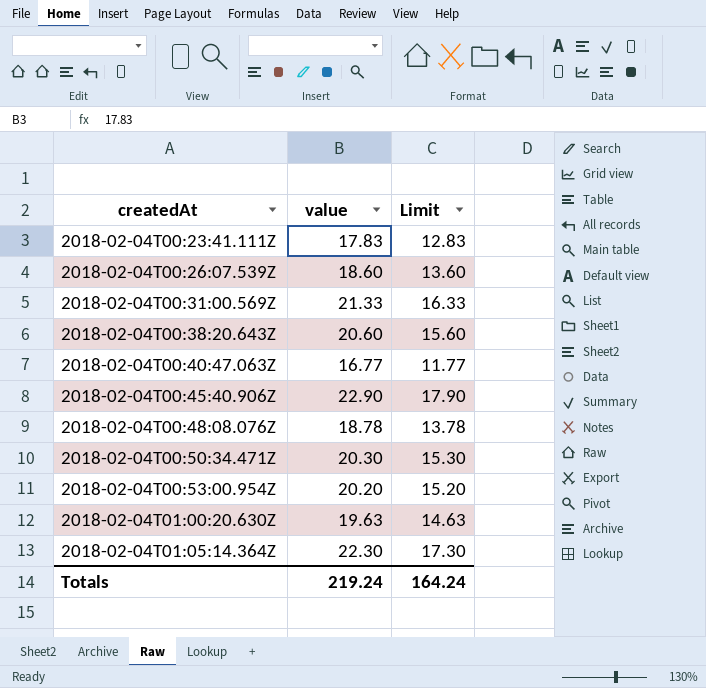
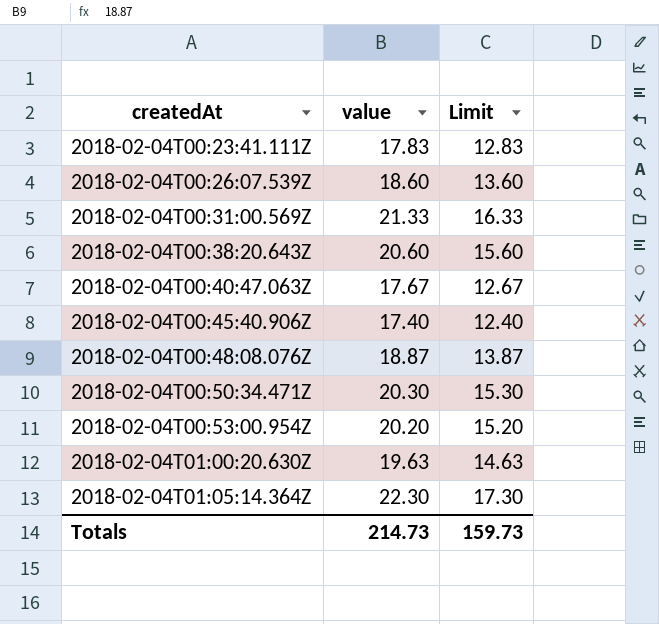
2018-02-04T00:40:47.063Z | value: 16.77 -> 17.67
2018-02-04T00:40:47.063Z | Limit: 11.77 -> 12.67
2018-02-04T00:45:40.906Z | value: 22.90 -> 17.40
2018-02-04T00:45:40.906Z | Limit: 17.90 -> 12.40
2018-02-04T00:48:08.076Z | value: 18.78 -> 18.87
2018-02-04T00:48:08.076Z | Limit: 13.78 -> 13.87
Totals | value: 219.24 -> 214.73
Totals | Limit: 164.24 -> 159.73

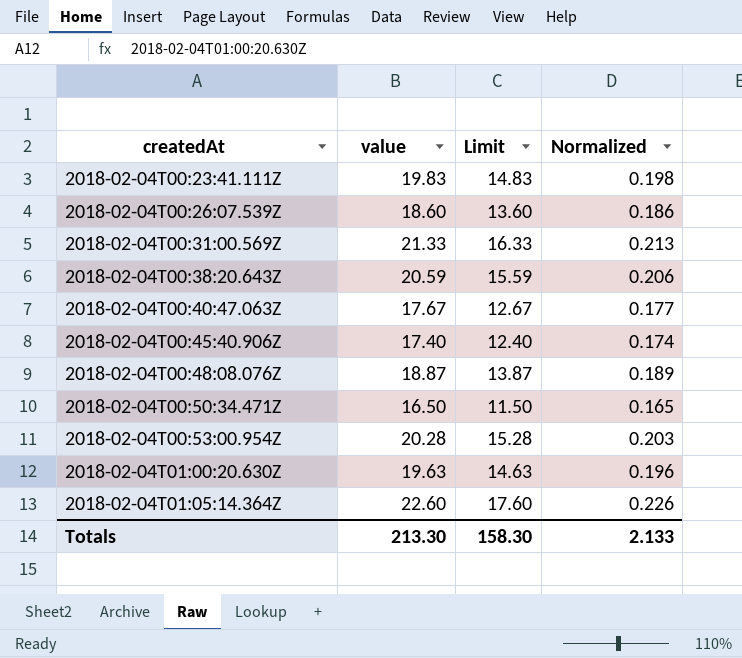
column Normalized | formula: none -> [value] * 0.01
2018-02-04T00:23:41.111Z | value: 17.83 -> 19.83
2018-02-04T00:23:41.111Z | Limit: 12.83 -> 14.83
2018-02-04T00:38:20.643Z | value: 20.60 -> 20.59
2018-02-04T00:38:20.643Z | Limit: 15.60 -> 15.59
2018-02-04T00:50:34.471Z | value: 20.30 -> 16.50
2018-02-04T00:50:34.471Z | Limit: 15.30 -> 11.50
2018-02-04T00:53:00.954Z | value: 20.20 -> 20.28
2018-02-04T00:53:00.954Z | Limit: 15.20 -> 15.28
2018-02-04T01:05:14.364Z | value: 22.30 -> 22.60
2018-02-04T01:05:14.364Z | Limit: 17.30 -> 17.60
Totals | value: 214.73 -> 213.30
Totals | Limit: 159.73 -> 158.30

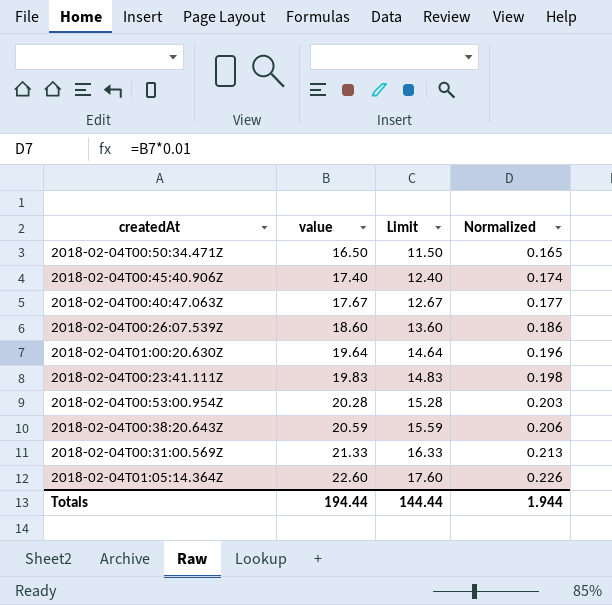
row order: createdAt ascending -> value ascending
row 2018-02-04T00:48:08.076Z: 18.87 | 13.87 | 0.189 -> none
2018-02-04T01:00:20.630Z | value: 19.63 -> 19.64
2018-02-04T01:00:20.630Z | Limit: 14.63 -> 14.64
Totals | value: 213.30 -> 194.44
Totals | Limit: 158.30 -> 144.44
Totals | Normalized: 2.133 -> 1.944

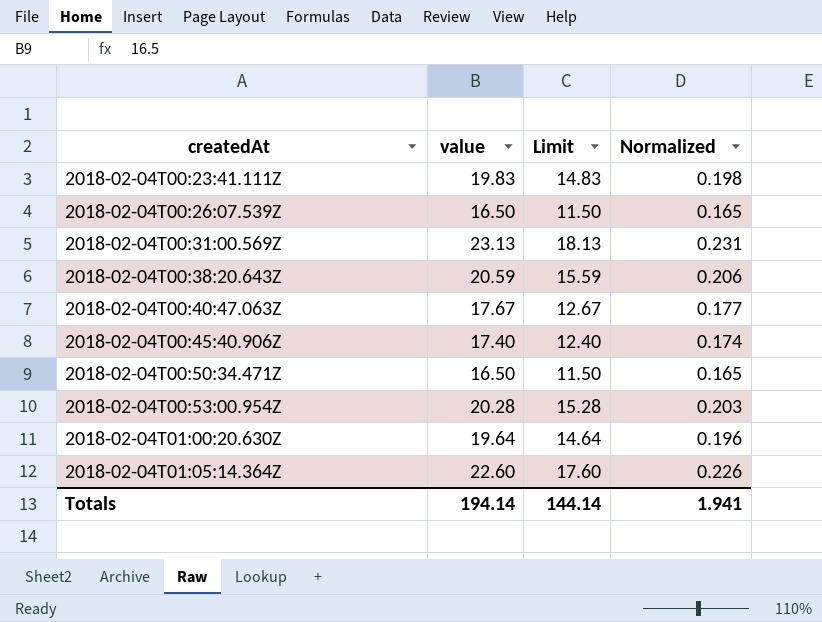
row order: value ascending -> createdAt ascending
2018-02-04T00:26:07.539Z | value: 18.60 -> 16.50
2018-02-04T00:26:07.539Z | Limit: 13.60 -> 11.50
2018-02-04T00:26:07.539Z | Normalized: 0.186 -> 0.165
2018-02-04T00:31:00.569Z | value: 21.33 -> 23.13
2018-02-04T00:31:00.569Z | Limit: 16.33 -> 18.13
2018-02-04T00:31:00.569Z | Normalized: 0.213 -> 0.231
Totals | value: 194.44 -> 194.14
Totals | Limit: 144.44 -> 144.14
Totals | Normalized: 1.944 -> 1.941

